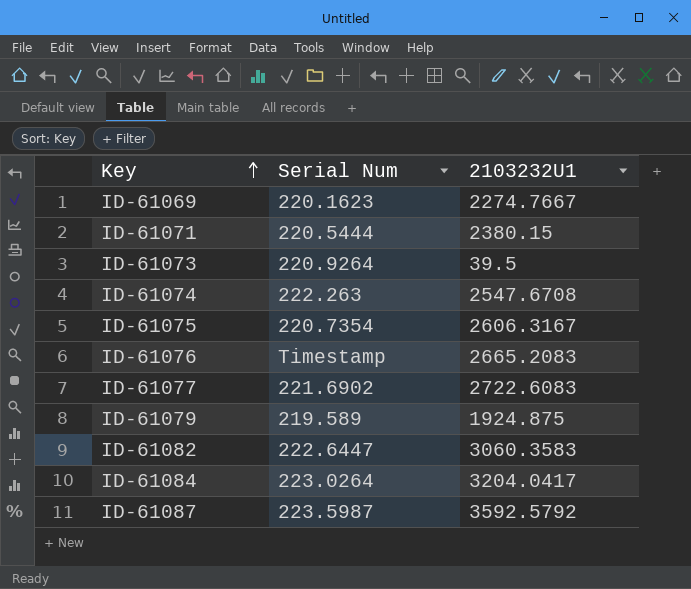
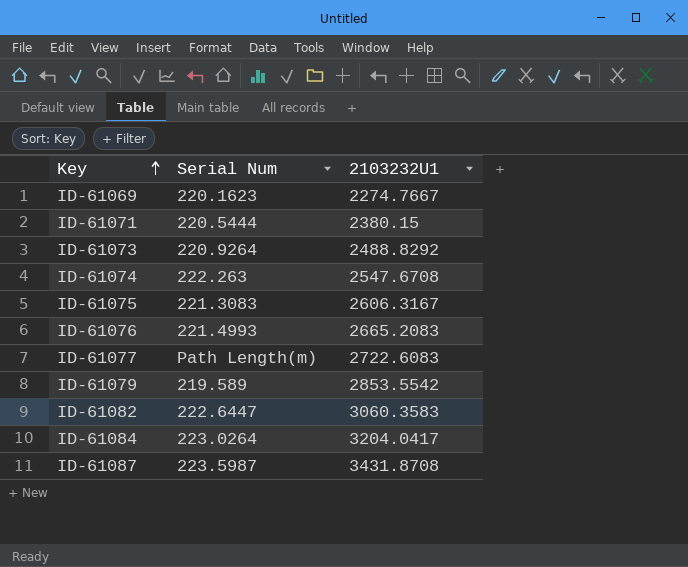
ID-61073 | 2103232U1: 39.5 -> 2488.8292
ID-61075 | Serial Num: 220.7354 -> 221.3083
ID-61076 | Serial Num: Timestamp -> 221.4993
ID-61077 | Serial Num: 221.6902 -> Path Length(m)
ID-61079 | 2103232U1: 1924.875 -> 2853.5542
ID-61087 | 2103232U1: 3592.5792 -> 3431.8708

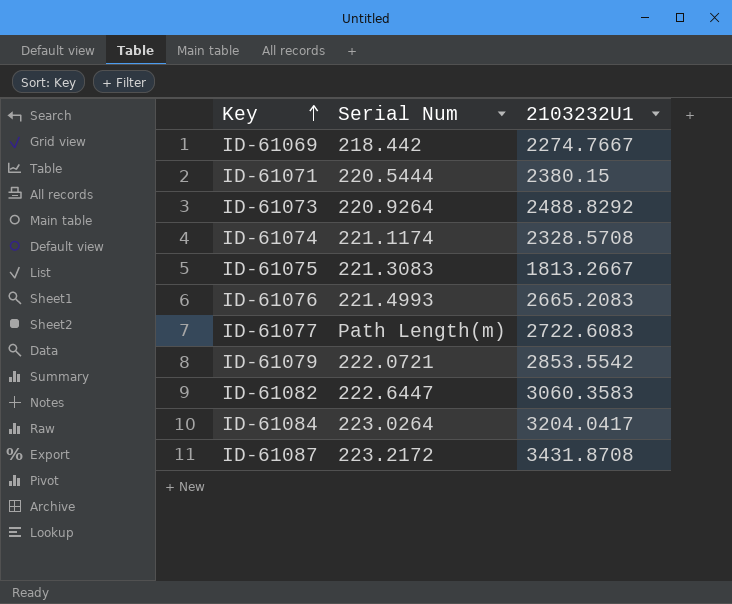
ID-61069 | Serial Num: 220.1623 -> 218.442
ID-61074 | Serial Num: 222.263 -> 221.1174
ID-61074 | 2103232U1: 2547.6708 -> 2328.5708
ID-61075 | 2103232U1: 2606.3167 -> 1813.2667
ID-61079 | Serial Num: 219.589 -> 222.0721
ID-61087 | Serial Num: 223.5987 -> 223.2172

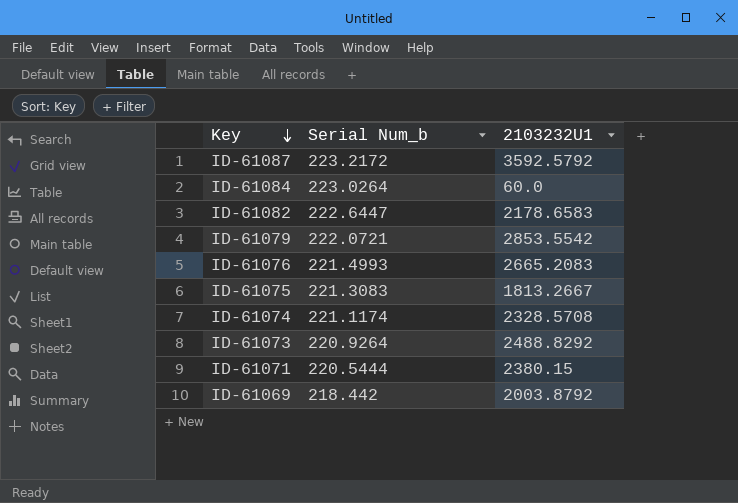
row order: Key ascending -> Key descending
column name: Serial Num -> Serial Num_b
row ID-61077: Path Length(m) | 2722.6083 -> none
ID-61087 | 2103232U1: 3431.8708 -> 3592.5792
ID-61084 | 2103232U1: 3204.0417 -> 60.0
ID-61082 | 2103232U1: 3060.3583 -> 2178.6583
ID-61069 | 2103232U1: 2274.7667 -> 2003.8792

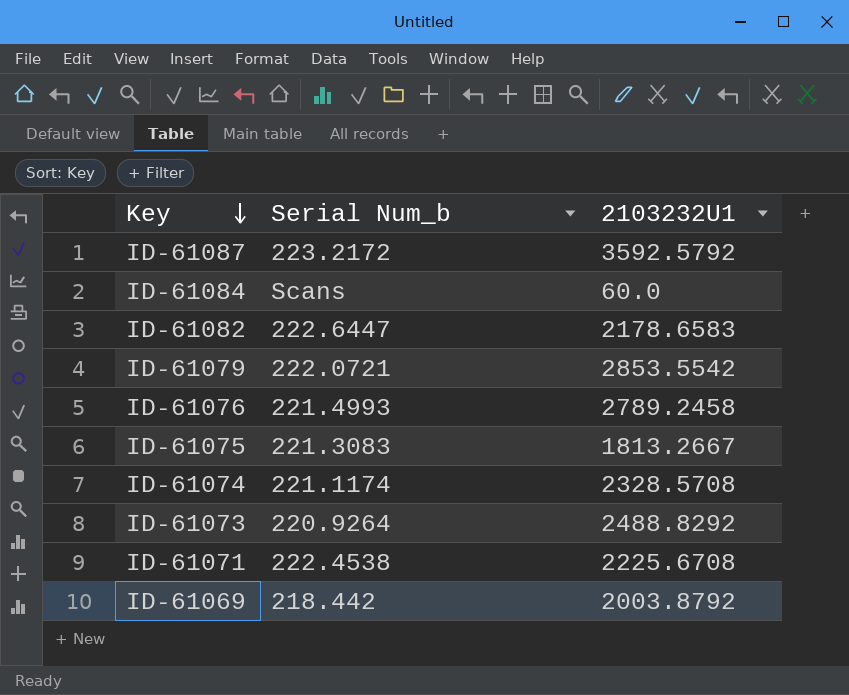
ID-61084 | Serial Num_b: 223.0264 -> Scans
ID-61076 | 2103232U1: 2665.2083 -> 2789.2458
ID-61071 | Serial Num_b: 220.5444 -> 222.4538
ID-61071 | 2103232U1: 2380.15 -> 2225.6708

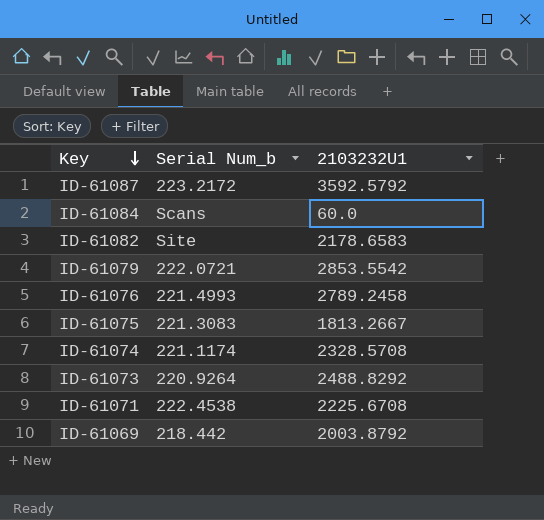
ID-61082 | Serial Num_b: 222.6447 -> Site

